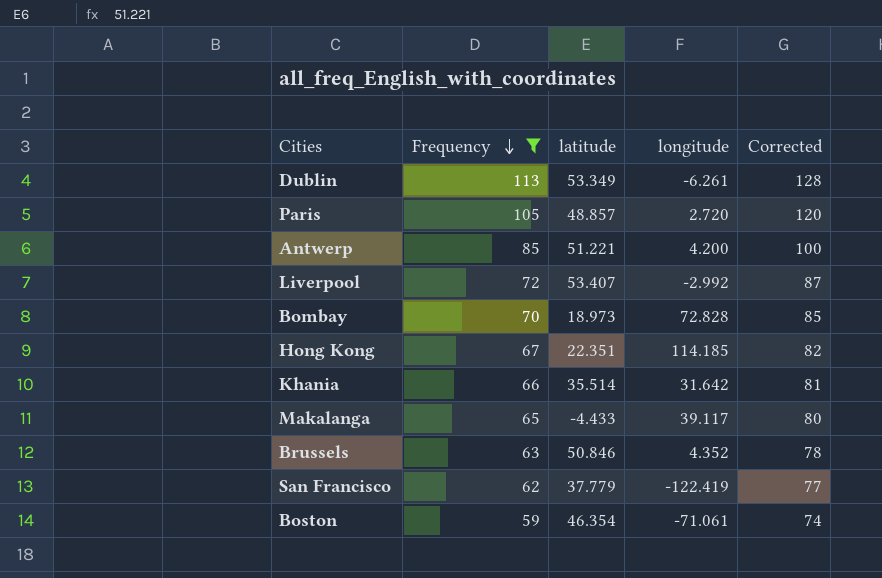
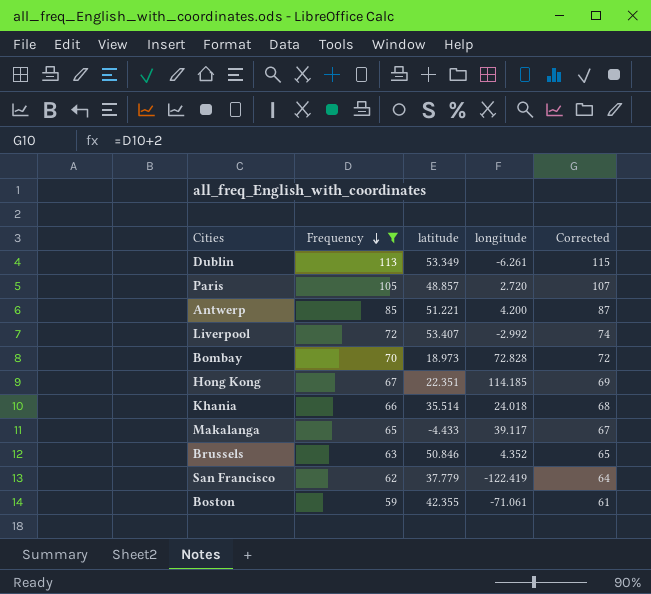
column Corrected | formula: [Frequency] + 15 -> [Frequency] + 2
Khania | longitude: 31.642 -> 24.018
Boston | latitude: 46.354 -> 42.355

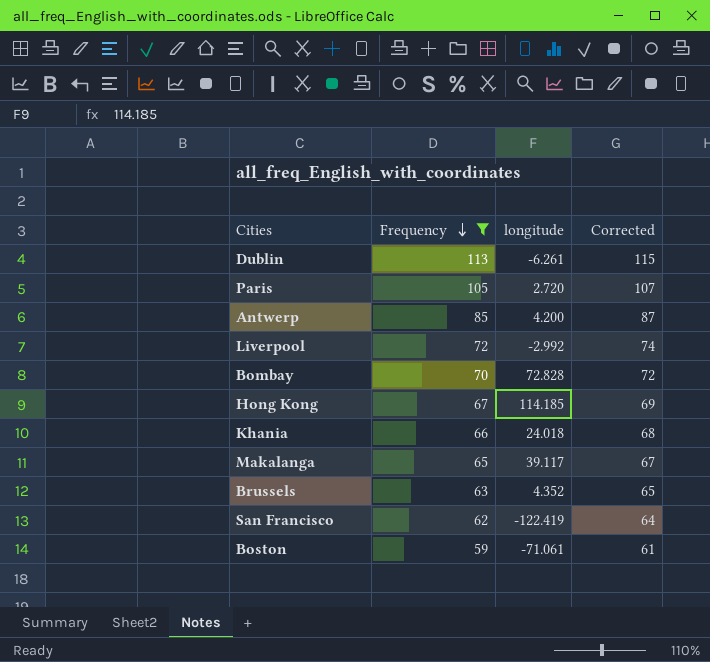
column latitude | position: 3 -> none

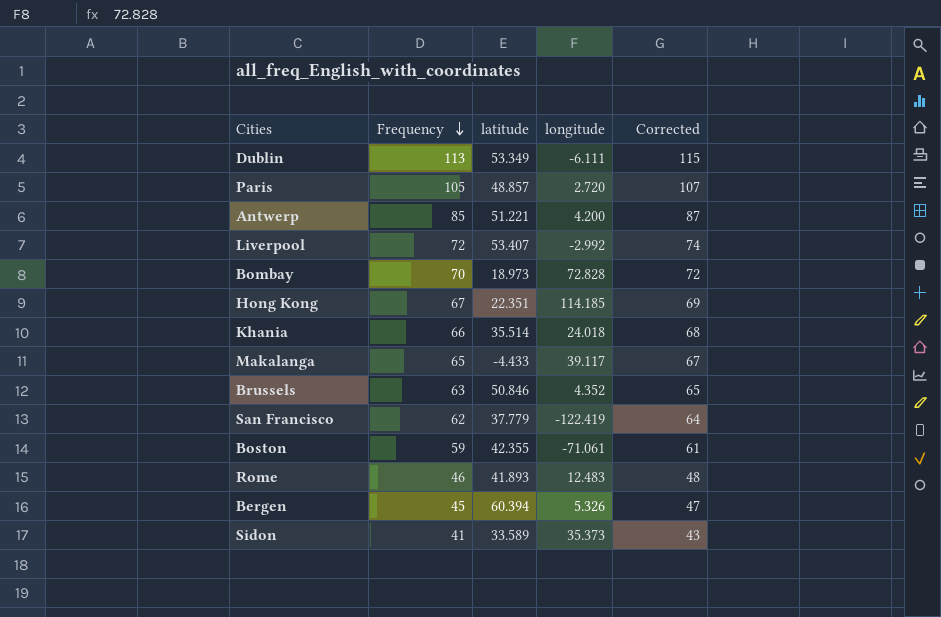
filter: Frequency >= 59 -> none
column latitude | position: none -> 3
Dublin | longitude: -6.261 -> -6.111

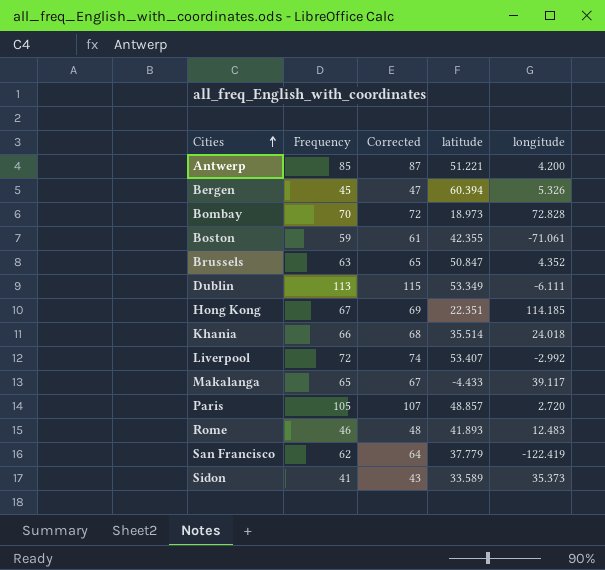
row order: Frequency descending -> Cities ascending
column Corrected | position: 5 -> 3
Brussels | latitude: 50.846 -> 50.847

